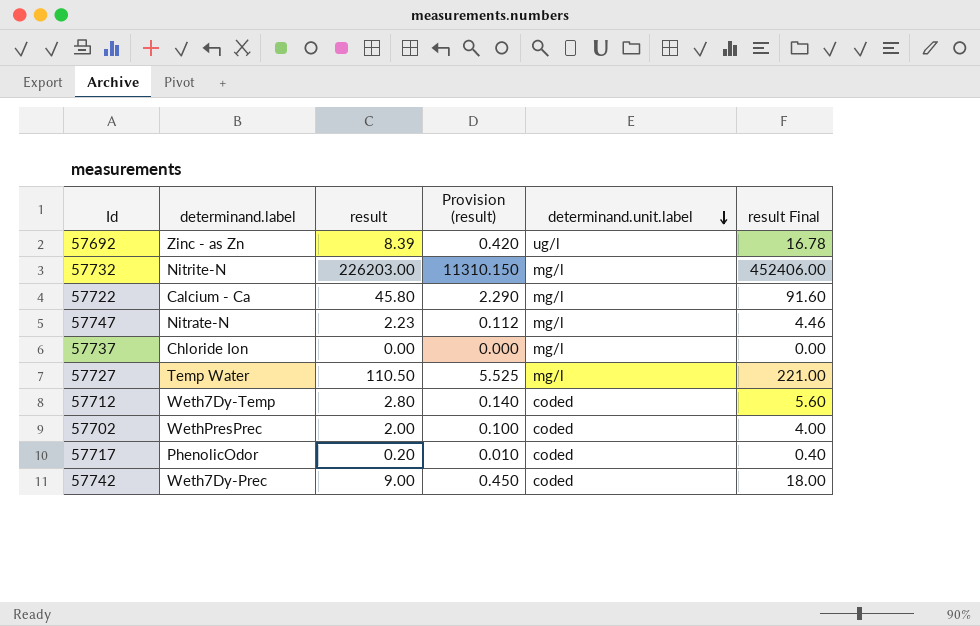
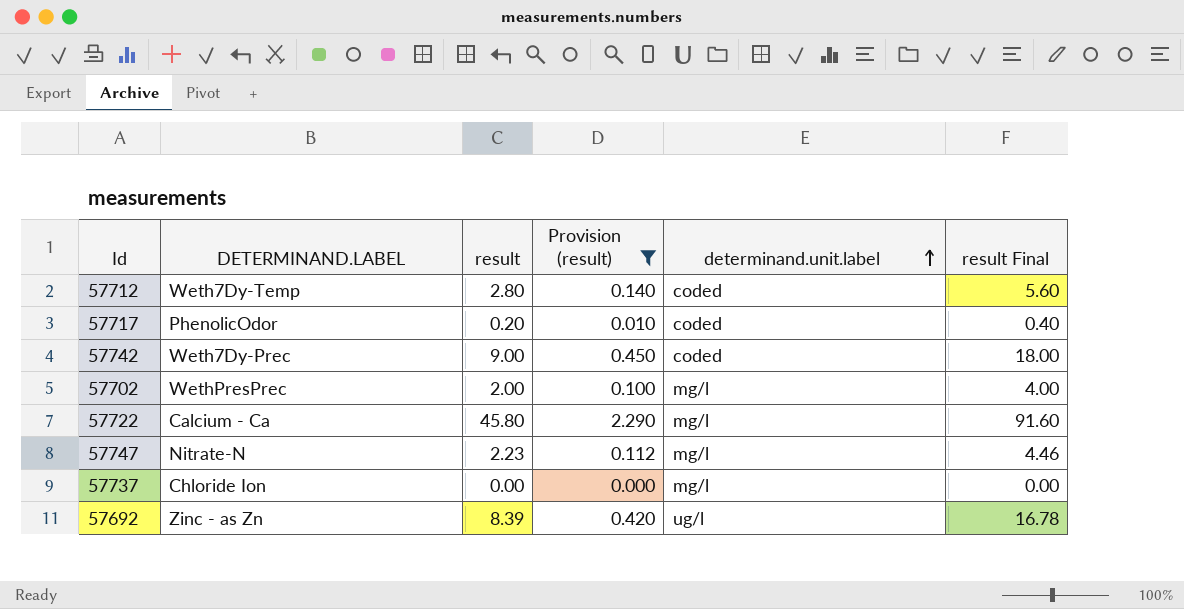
filter: none -> Provision (result) <= 2.290
row order: determinand.unit.label descending -> determinand.unit.label ascending
column name: determinand.label -> DETERMINAND.LABEL
57702 | determinand.unit.label: coded -> mg/l

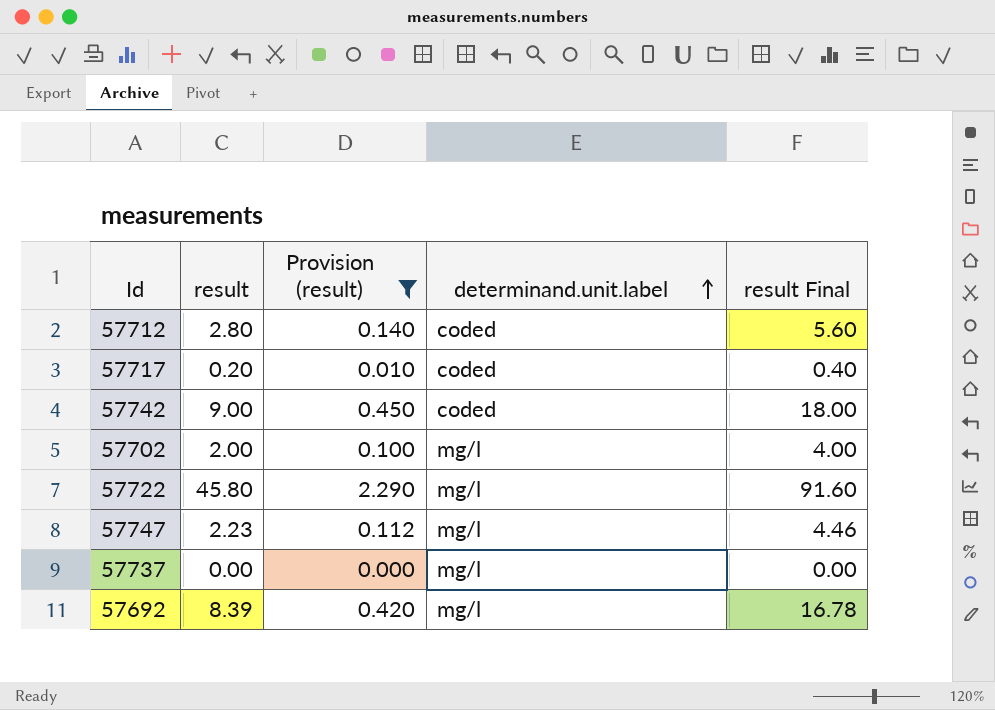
column DETERMINAND.LABEL | position: 2 -> none
57692 | determinand.unit.label: ug/l -> mg/l

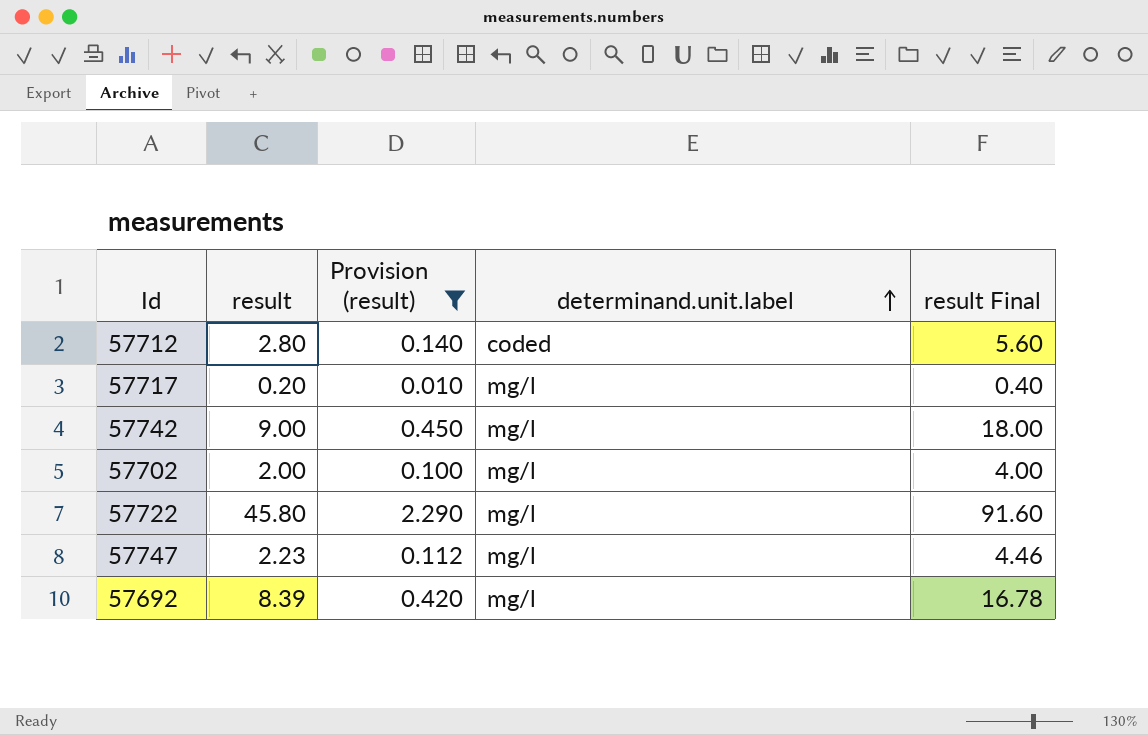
row 57737: 0.00 | 0.000 | mg/l | 0.00 -> none
57717 | determinand.unit.label: coded -> mg/l
57742 | determinand.unit.label: coded -> mg/l

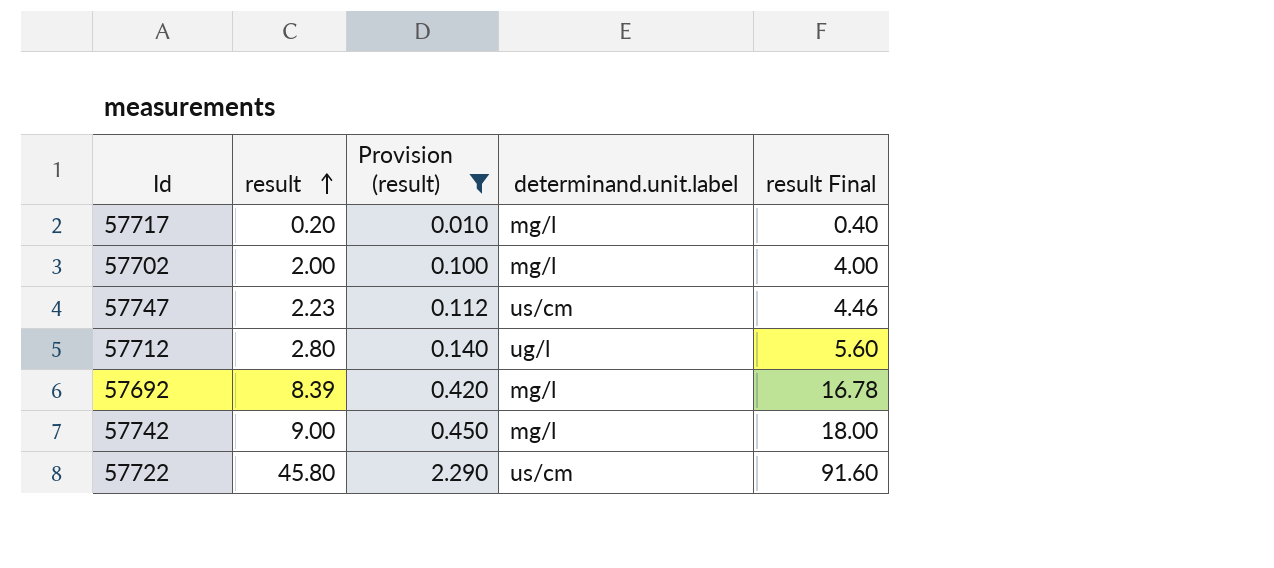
row order: determinand.unit.label ascending -> result ascending
57747 | determinand.unit.label: mg/l -> us/cm
57712 | determinand.unit.label: coded -> ug/l
57722 | determinand.unit.label: mg/l -> us/cm

